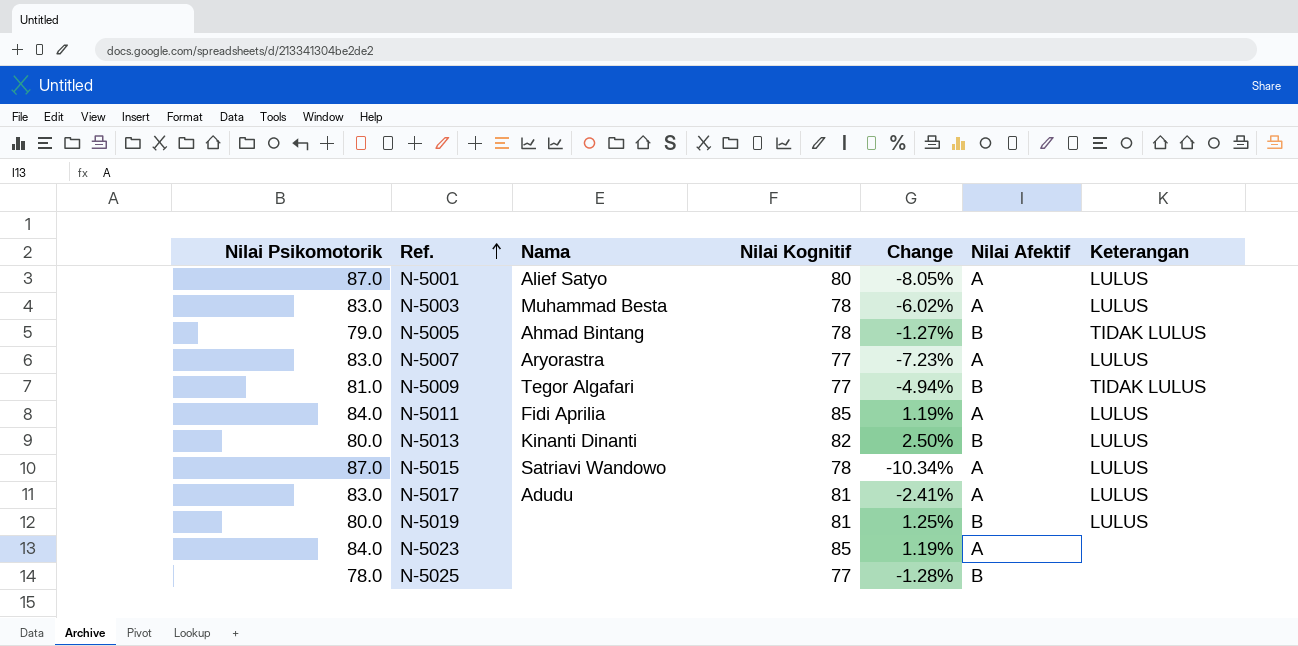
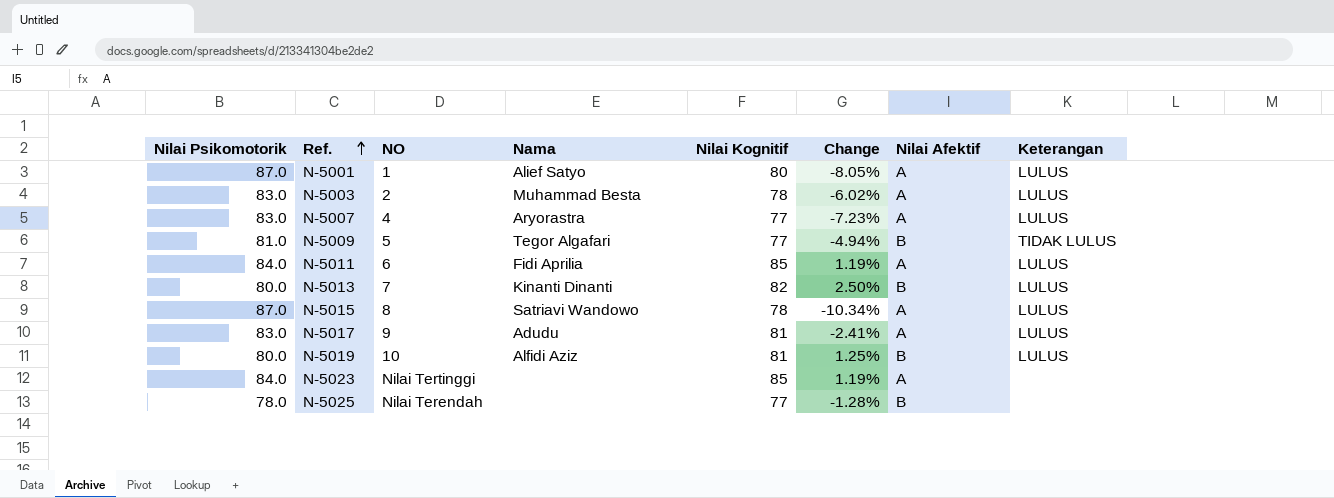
column NO | position: none -> 3
row N-5005: 79.0 | Ahmad Bintang | 78 | -1.27% | B | TIDAK LULUS -> none
N-5019 | Nama: none -> Alfidi Aziz

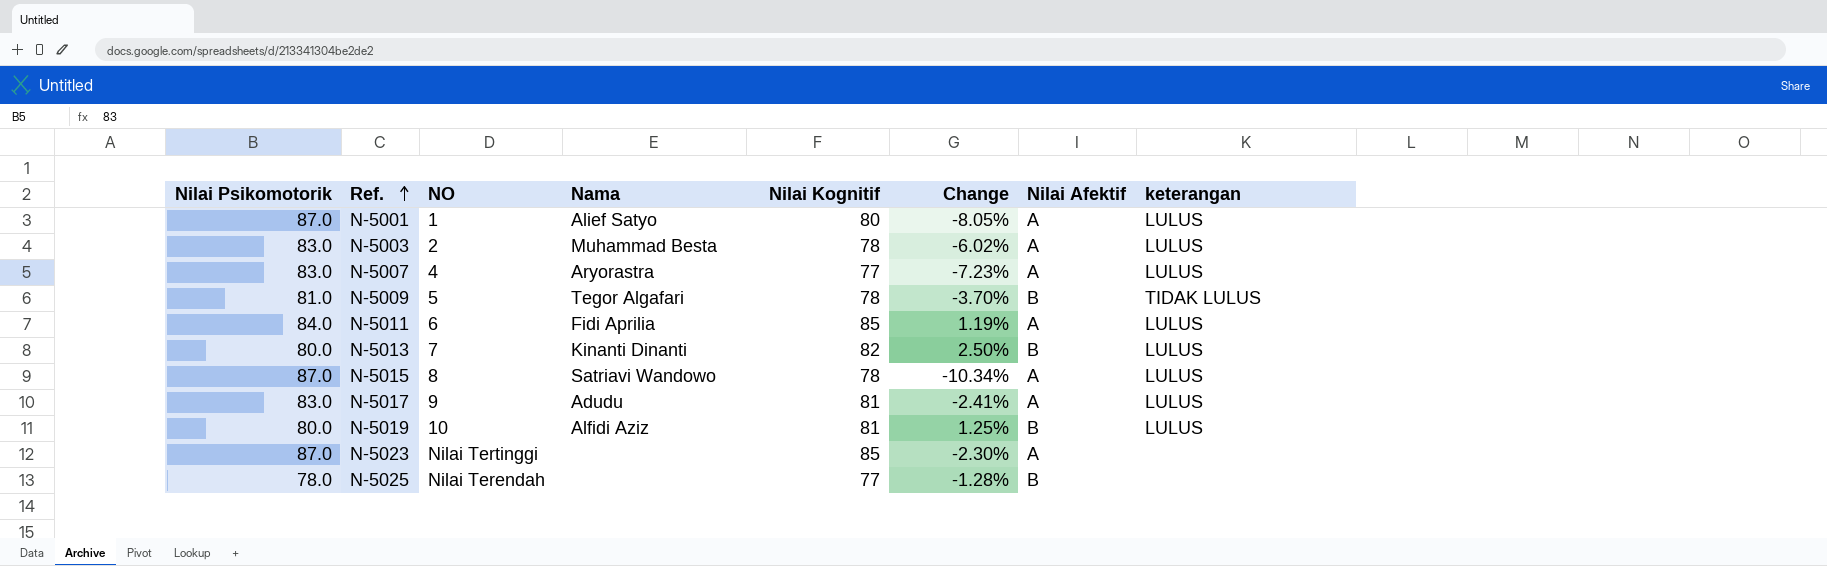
column name: Keterangan -> keterangan
N-5009 | Nilai Kognitif: 77 -> 78
N-5009 | Change: -4.94% -> -3.70%
N-5023 | Nilai Psikomotorik: 84.0 -> 87.0
N-5023 | Change: 1.19% -> -2.30%

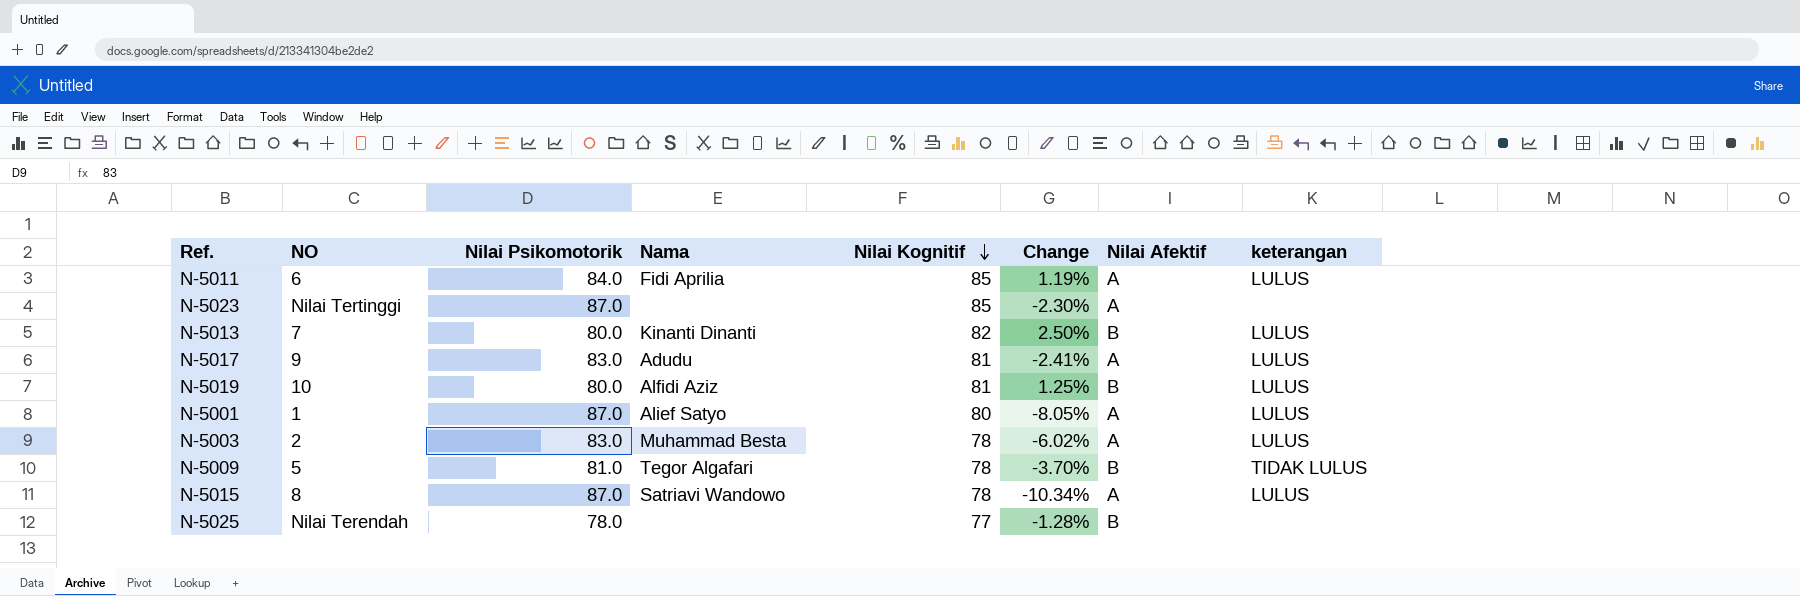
row order: Ref. ascending -> Nilai Kognitif descending
column Nilai Psikomotorik | position: 1 -> 3
row N-5007: 83.0 | 4 | Aryorastra | 77 | -7.23% | A | LULUS -> none

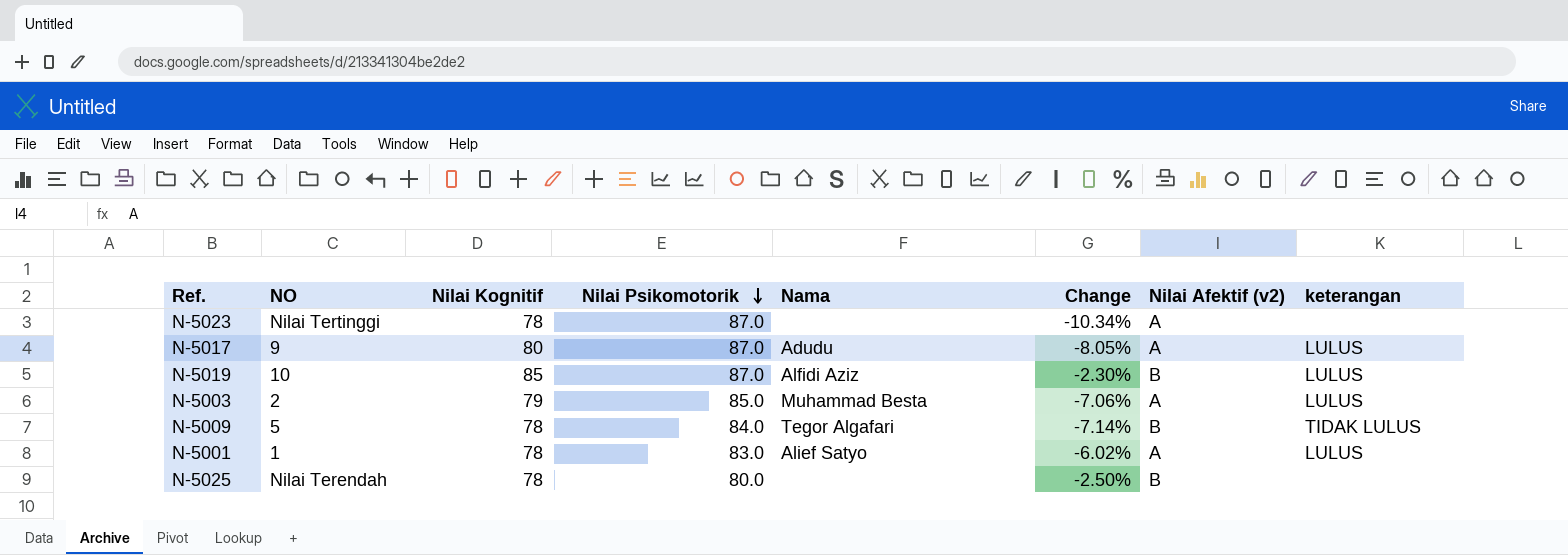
row order: Nilai Kognitif descending -> Nilai Psikomotorik descending
column Nilai Kognitif | position: 5 -> 3
column name: Nilai Afektif -> Nilai Afektif (v2)
row N-5011: 6 | 84.0 | Fidi Aprilia | 85 | 1.19% | A | LULUS -> none
row N-5013: 7 | 80.0 | Kinanti Dinanti | 82 | 2.50% | B | LULUS -> none
row N-5015: 8 | 87.0 | Satriavi Wandowo | 78 | -10.34% | A | LULUS -> none
N-5023 | Nilai Kognitif: 85 -> 78
N-5023 | Change: -2.30% -> -10.34%
N-5017 | Nilai Kognitif: 81 -> 80
N-5017 | Nilai Psikomotorik: 83.0 -> 87.0
N-5017 | Change: -2.41% -> -8.05%
N-5019 | Nilai Kognitif: 81 -> 85
N-5019 | Nilai Psikomotorik: 80.0 -> 87.0
N-5019 | Change: 1.25% -> -2.30%
N-5003 | Nilai Kognitif: 78 -> 79
N-5003 | Nilai Psikomotorik: 83.0 -> 85.0
N-5003 | Change: -6.02% -> -7.06%
N-5009 | Nilai Psikomotorik: 81.0 -> 84.0
N-5009 | Change: -3.70% -> -7.14%
N-5001 | Nilai Kognitif: 80 -> 78
N-5001 | Nilai Psikomotorik: 87.0 -> 83.0
N-5001 | Change: -8.05% -> -6.02%
N-5025 | Nilai Kognitif: 77 -> 78
N-5025 | Nilai Psikomotorik: 78.0 -> 80.0
N-5025 | Change: -1.28% -> -2.50%

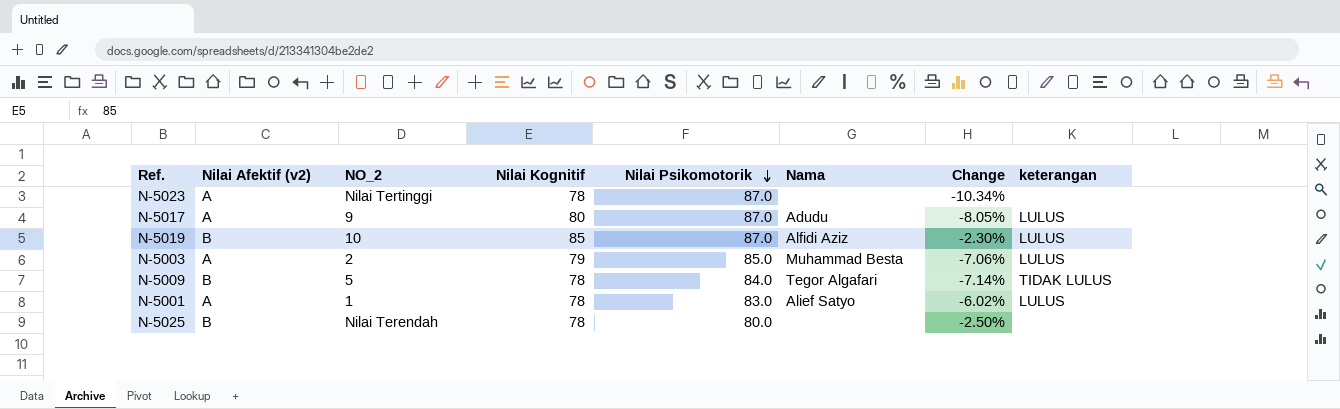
column Nilai Afektif (v2) | position: 7 -> 2
column name: NO -> NO_2

